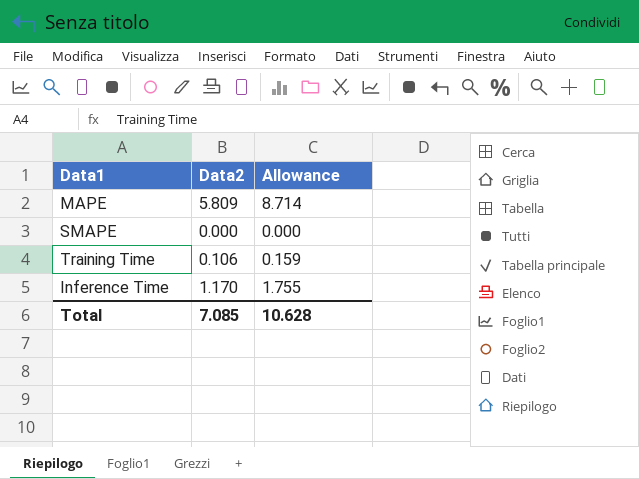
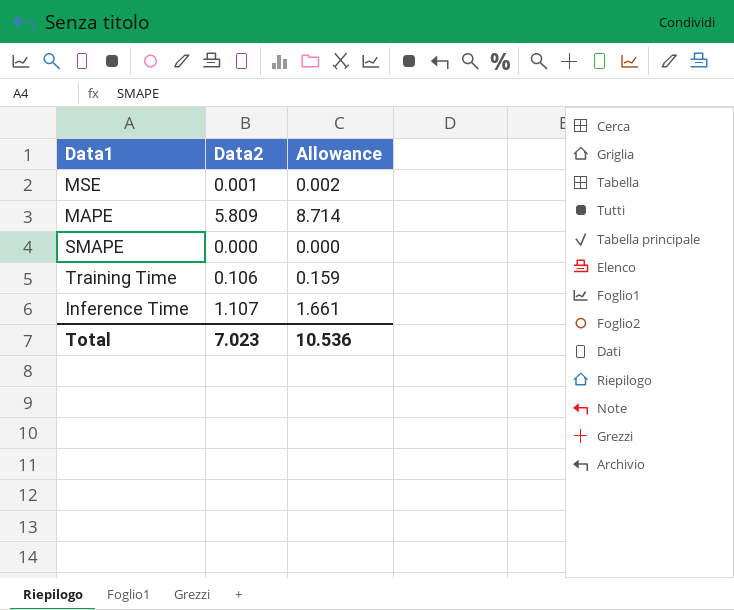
row MSE: none -> 0.001 | 0.002
Inference Time | Data2: 1.170 -> 1.107
Inference Time | Allowance: 1.755 -> 1.661
Total | Data2: 7.085 -> 7.023
Total | Allowance: 10.628 -> 10.536

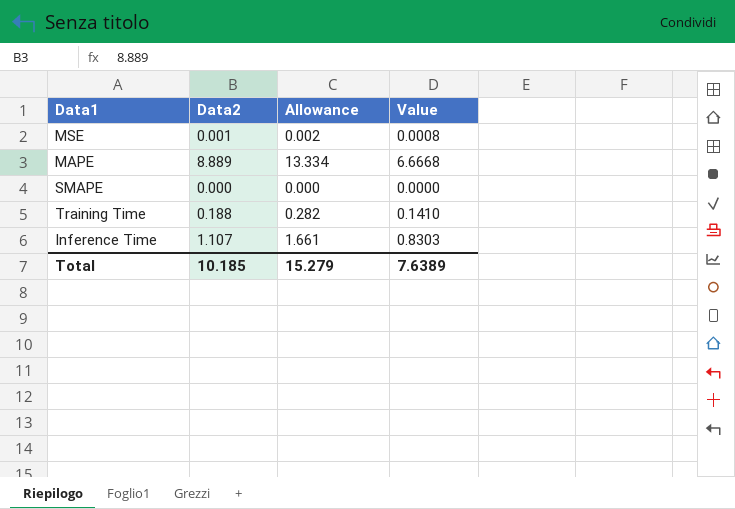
column Value | formula: none -> [Data2] * 0.75
MAPE | Data2: 5.809 -> 8.889
MAPE | Allowance: 8.714 -> 13.334
Training Time | Data2: 0.106 -> 0.188
Training Time | Allowance: 0.159 -> 0.282
Total | Data2: 7.023 -> 10.185
Total | Allowance: 10.536 -> 15.279

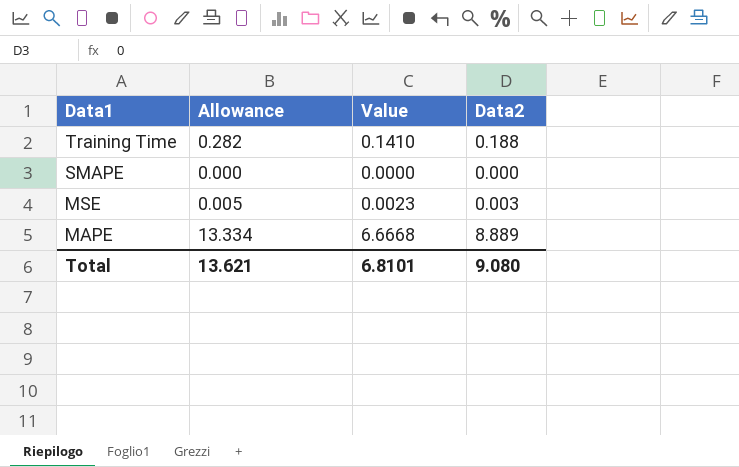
row order: none -> Data1 descending
column Data2 | position: 2 -> 4
row Inference Time: 1.107 | 1.661 | 0.8303 -> none
MSE | Allowance: 0.002 -> 0.005
MSE | Value: 0.0008 -> 0.0023
MSE | Data2: 0.001 -> 0.003
Total | Allowance: 15.279 -> 13.621
Total | Value: 7.6389 -> 6.8101
Total | Data2: 10.185 -> 9.080

